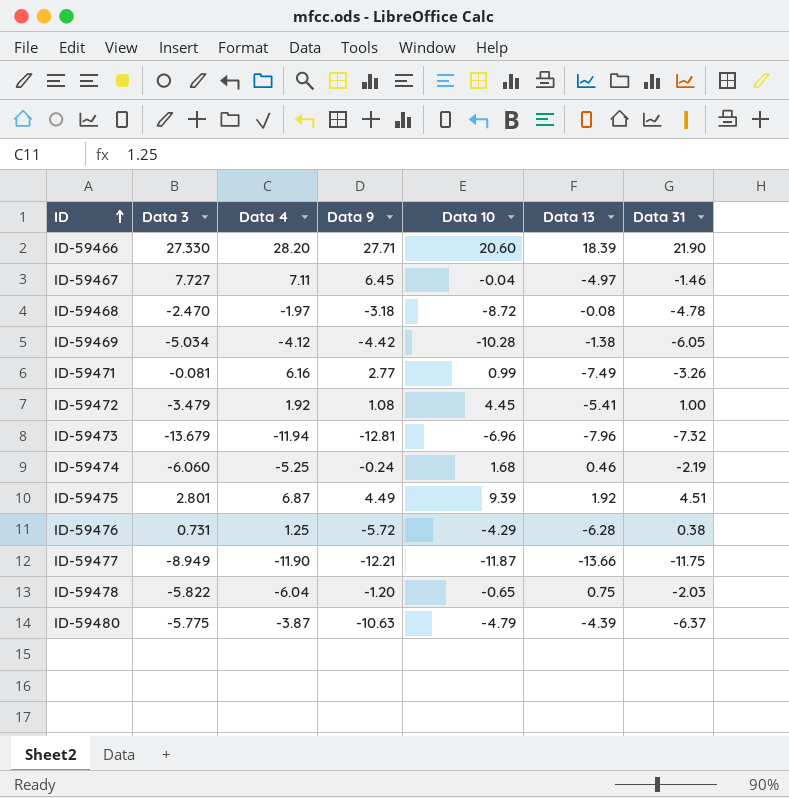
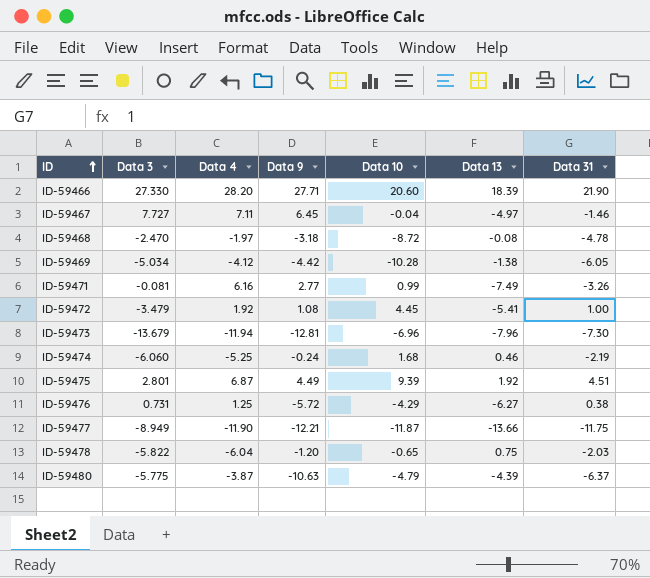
ID-59473 | Data 31: -7.32 -> -7.30
ID-59476 | Data 13: -6.28 -> -6.27

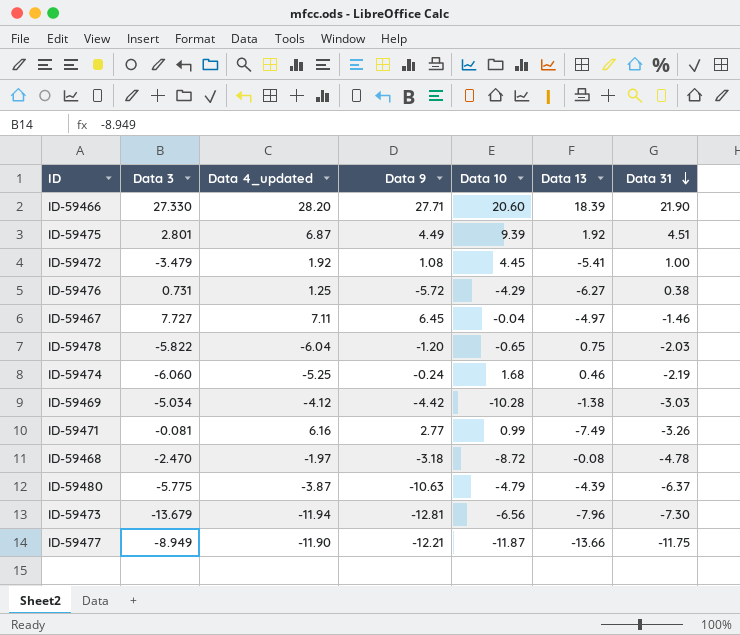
row order: ID ascending -> Data 31 descending
column name: Data 4 -> Data 4_updated
ID-59469 | Data 31: -6.05 -> -3.03
ID-59473 | Data 10: -6.96 -> -6.56

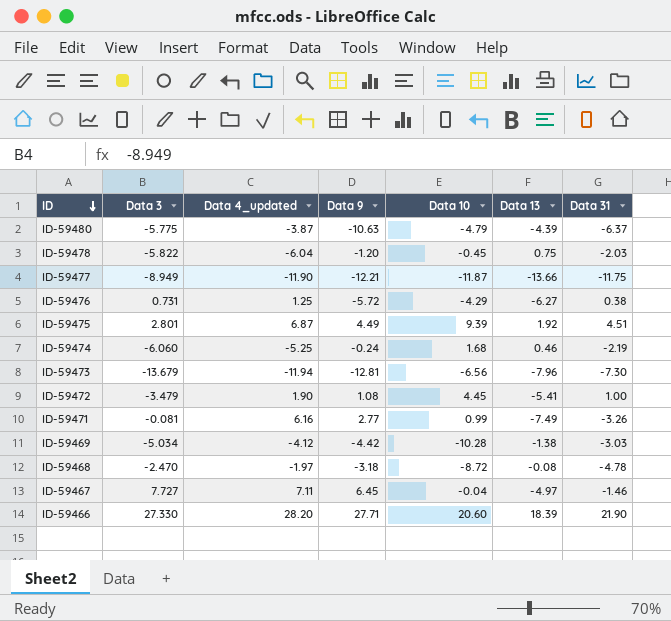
row order: Data 31 descending -> ID descending
ID-59478 | Data 10: -0.65 -> -0.45
ID-59472 | Data 4_updated: 1.92 -> 1.90

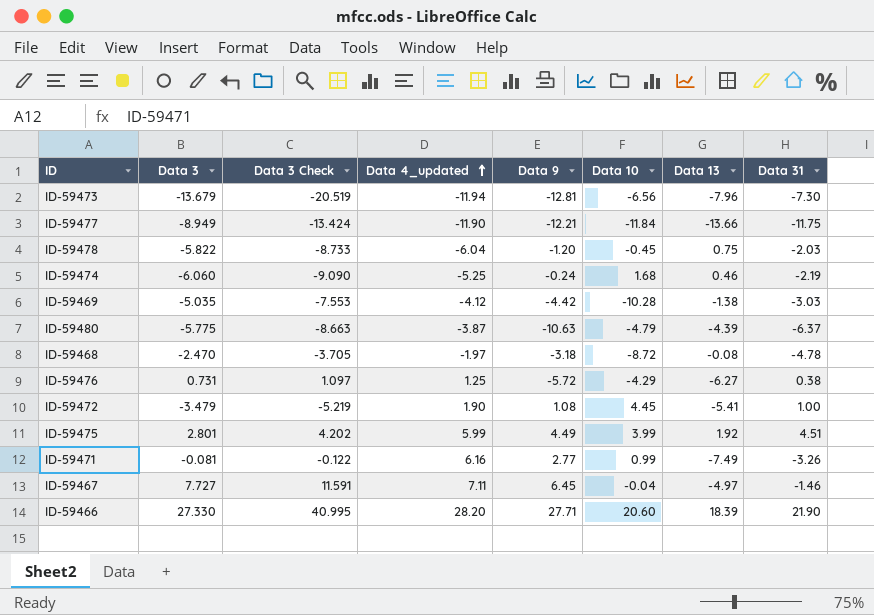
row order: ID descending -> Data 4_updated ascending
column Data 3 Check | formula: none -> [Data 3] * 1.5
ID-59477 | Data 10: -11.87 -> -11.84
ID-59469 | Data 3: -5.034 -> -5.035
ID-59475 | Data 4_updated: 6.87 -> 5.99
ID-59475 | Data 10: 9.39 -> 3.99

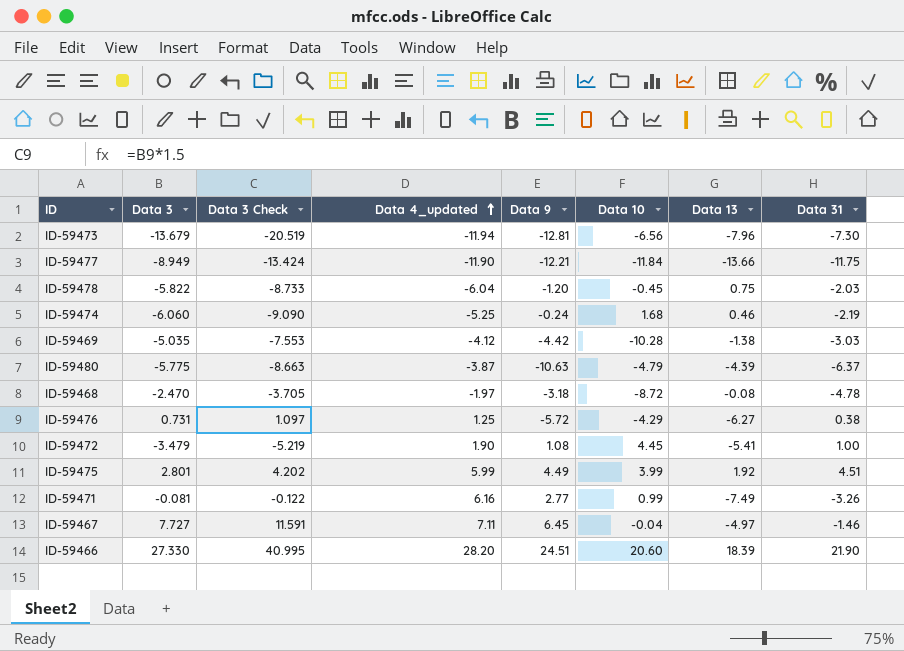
ID-59466 | Data 9: 27.71 -> 24.51

